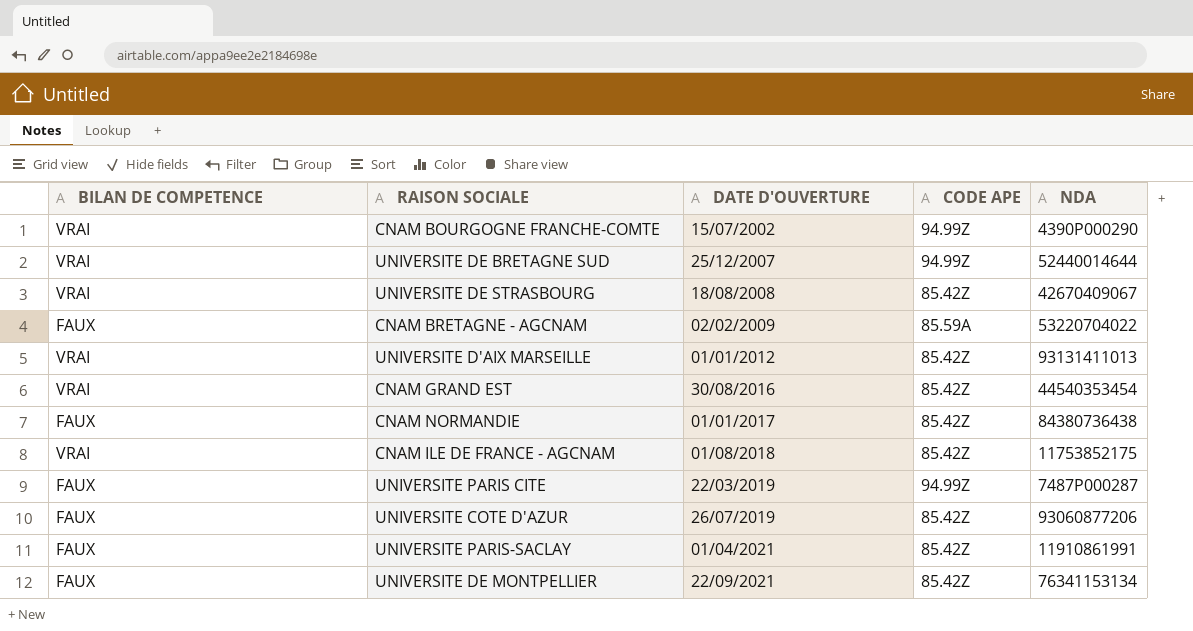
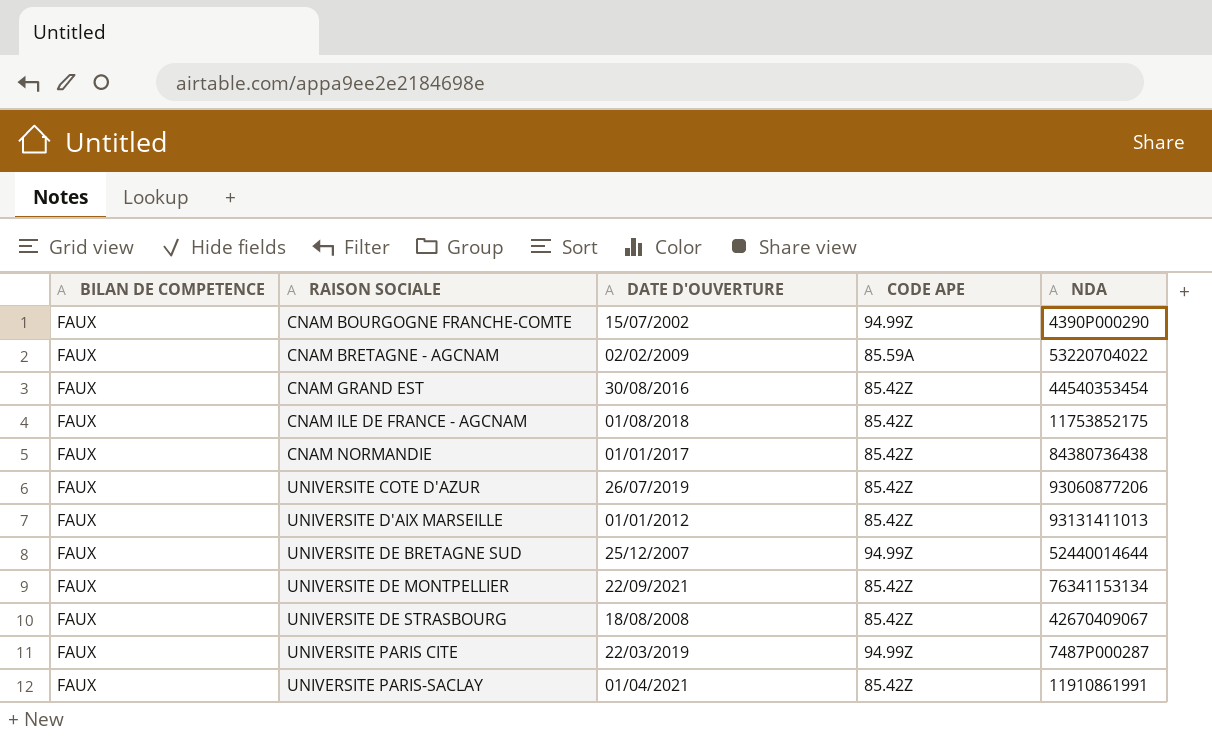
row order: DATE D'OUVERTURE ascending -> RAISON SOCIALE ascending
CNAM BOURGOGNE FRANCHE-COMTE | BILAN DE COMPETENCE: VRAI -> FAUX
CNAM GRAND EST | BILAN DE COMPETENCE: VRAI -> FAUX
CNAM ILE DE FRANCE - AGCNAM | BILAN DE COMPETENCE: VRAI -> FAUX
UNIVERSITE D'AIX MARSEILLE | BILAN DE COMPETENCE: VRAI -> FAUX
UNIVERSITE DE BRETAGNE SUD | BILAN DE COMPETENCE: VRAI -> FAUX
UNIVERSITE DE STRASBOURG | BILAN DE COMPETENCE: VRAI -> FAUX

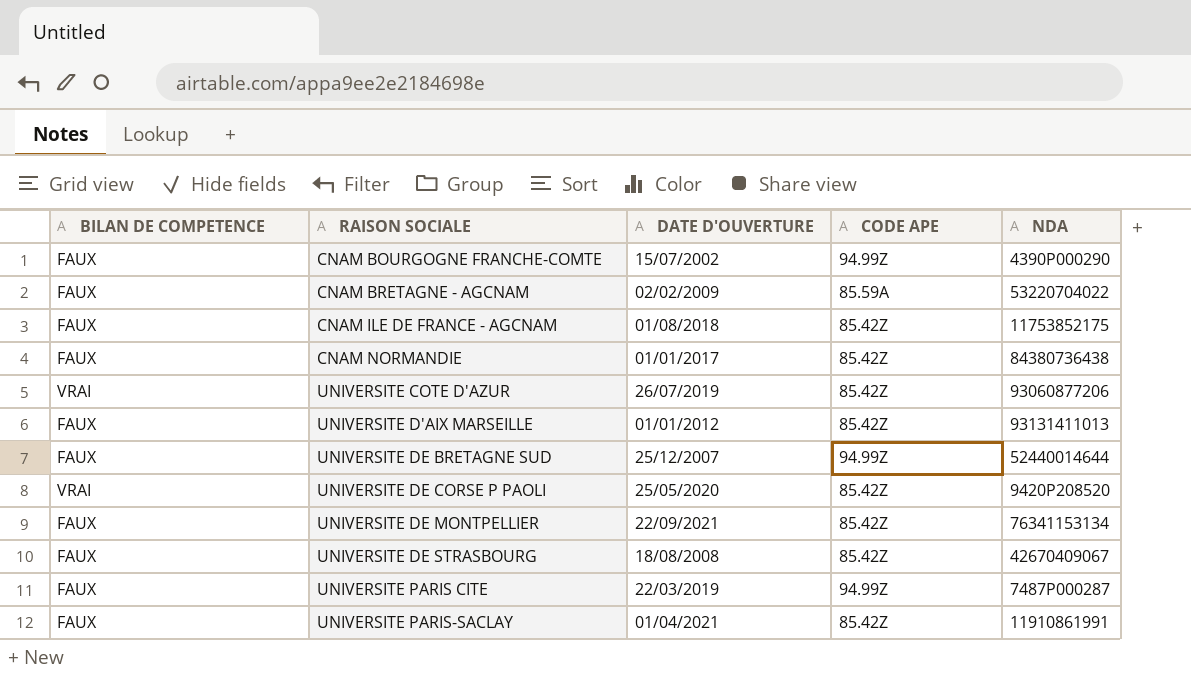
row CNAM GRAND EST: FAUX | 30/08/2016 | 85.42Z | 44540353454 -> none
UNIVERSITE COTE D'AZUR | BILAN DE COMPETENCE: FAUX -> VRAI
row UNIVERSITE DE CORSE P PAOLI: none -> VRAI | 25/05/2020 | 85.42Z | 9420P208520

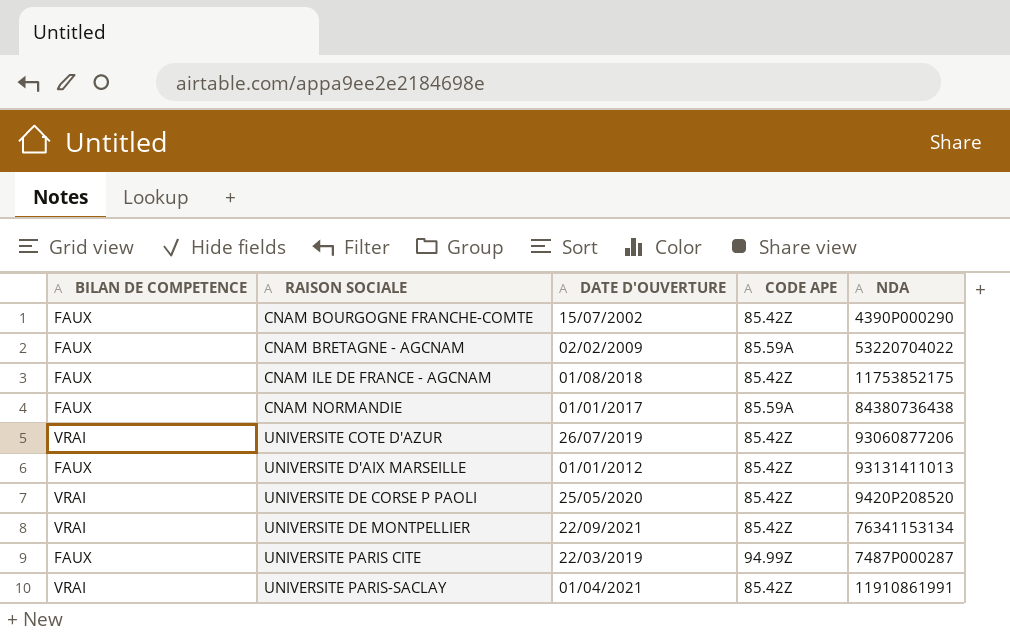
row UNIVERSITE DE BRETAGNE SUD: FAUX | 25/12/2007 | 94.99Z | 52440014644 -> none
row UNIVERSITE DE STRASBOURG: FAUX | 18/08/2008 | 85.42Z | 42670409067 -> none
CNAM BOURGOGNE FRANCHE-COMTE | CODE APE: 94.99Z -> 85.42Z
CNAM NORMANDIE | CODE APE: 85.42Z -> 85.59A
UNIVERSITE DE MONTPELLIER | BILAN DE COMPETENCE: FAUX -> VRAI
UNIVERSITE PARIS-SACLAY | BILAN DE COMPETENCE: FAUX -> VRAI

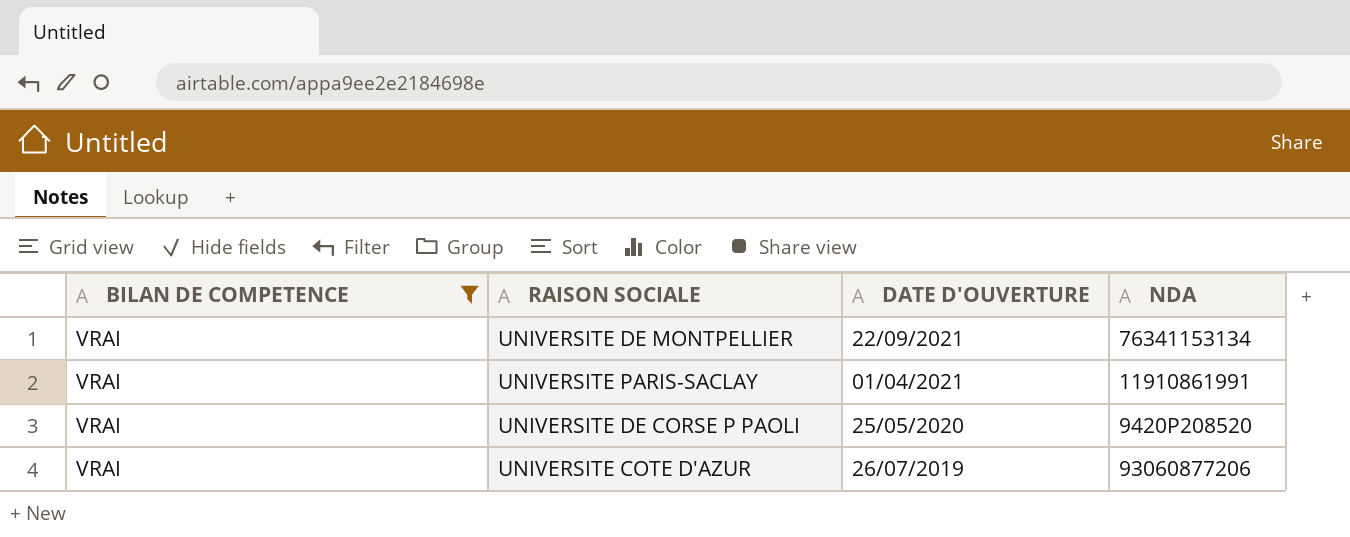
filter: none -> BILAN DE COMPETENCE = VRAI
row order: RAISON SOCIALE ascending -> DATE D'OUVERTURE descending
column CODE APE | position: 4 -> none

